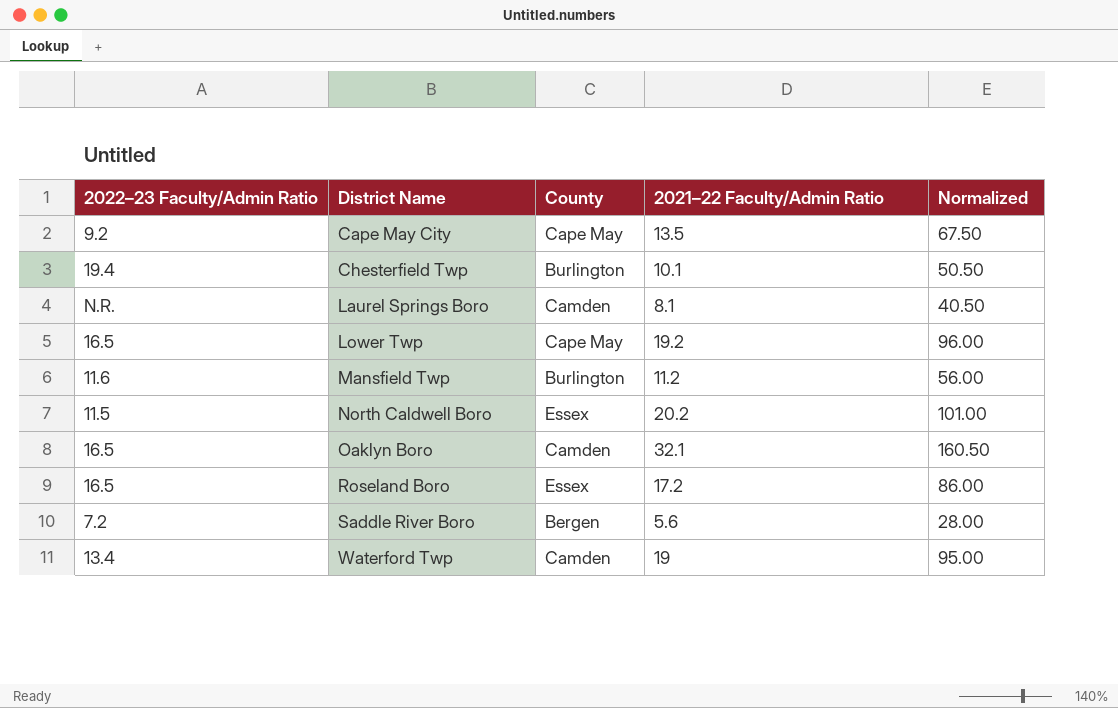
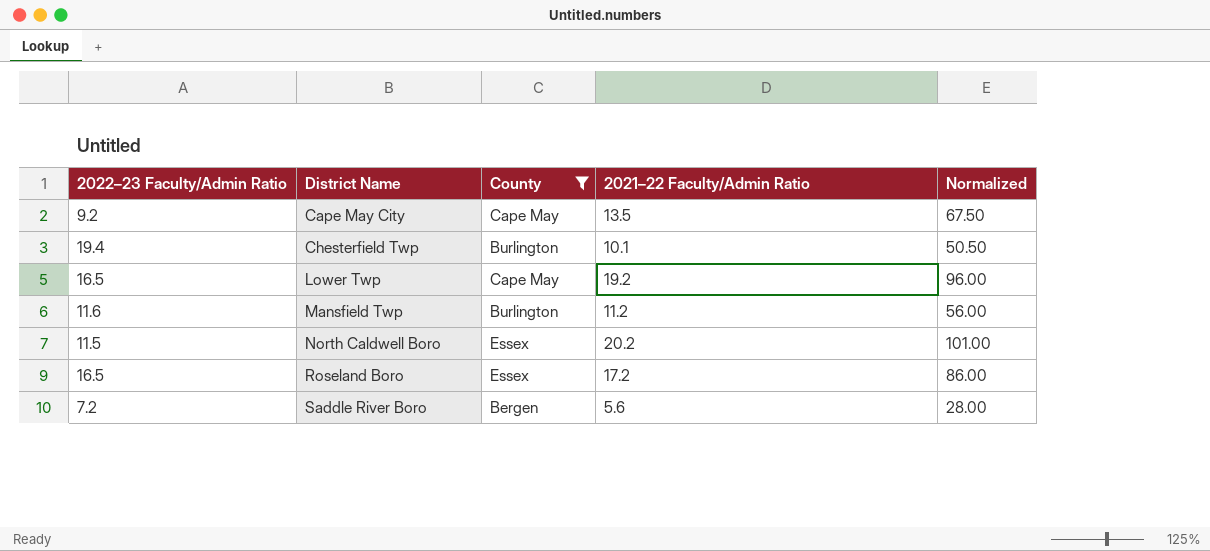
filter: none -> County != Camden

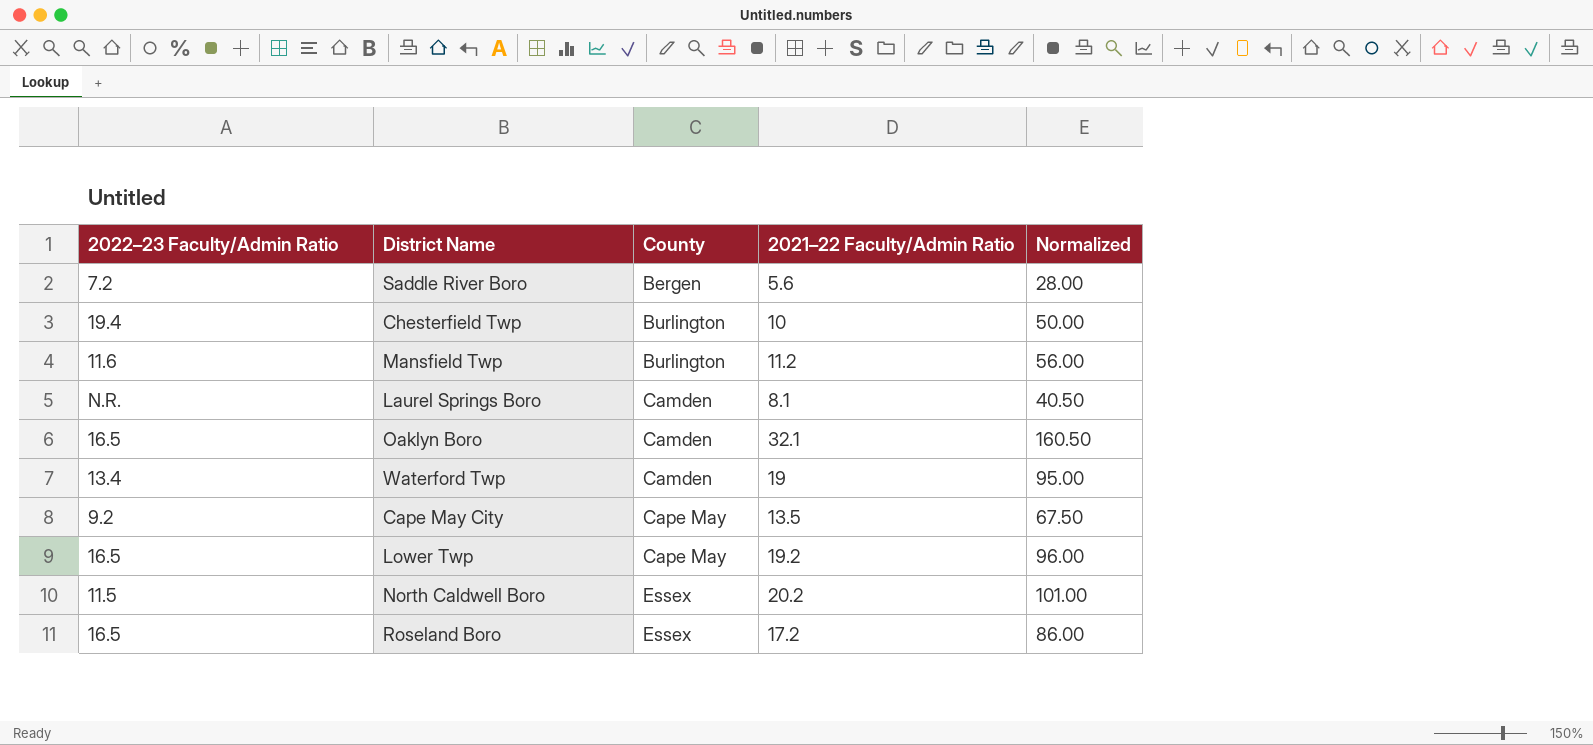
filter: County != Camden -> none
row order: District Name ascending -> County ascending
Chesterfield Twp | 2021–22 Faculty/Admin Ratio: 10.1 -> 10
Chesterfield Twp | Normalized: 50.50 -> 50.00

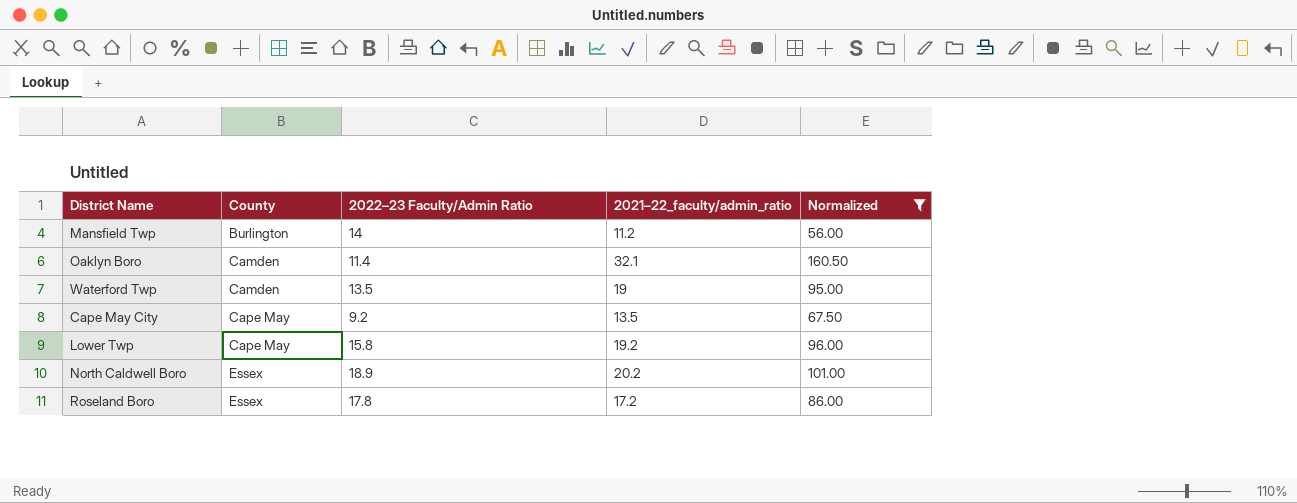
filter: none -> Normalized >= 56.00
column 2022–23 Faculty/Admin Ratio | position: 1 -> 3
column name: 2021–22 Faculty/Admin Ratio -> 2021–22_faculty/admin_ratio
Mansfield Twp | 2022–23 Faculty/Admin Ratio: 11.6 -> 14
Oaklyn Boro | 2022–23 Faculty/Admin Ratio: 16.5 -> 11.4
Waterford Twp | 2022–23 Faculty/Admin Ratio: 13.4 -> 13.5
Lower Twp | 2022–23 Faculty/Admin Ratio: 16.5 -> 15.8
North Caldwell Boro | 2022–23 Faculty/Admin Ratio: 11.5 -> 18.9
Roseland Boro | 2022–23 Faculty/Admin Ratio: 16.5 -> 17.8

